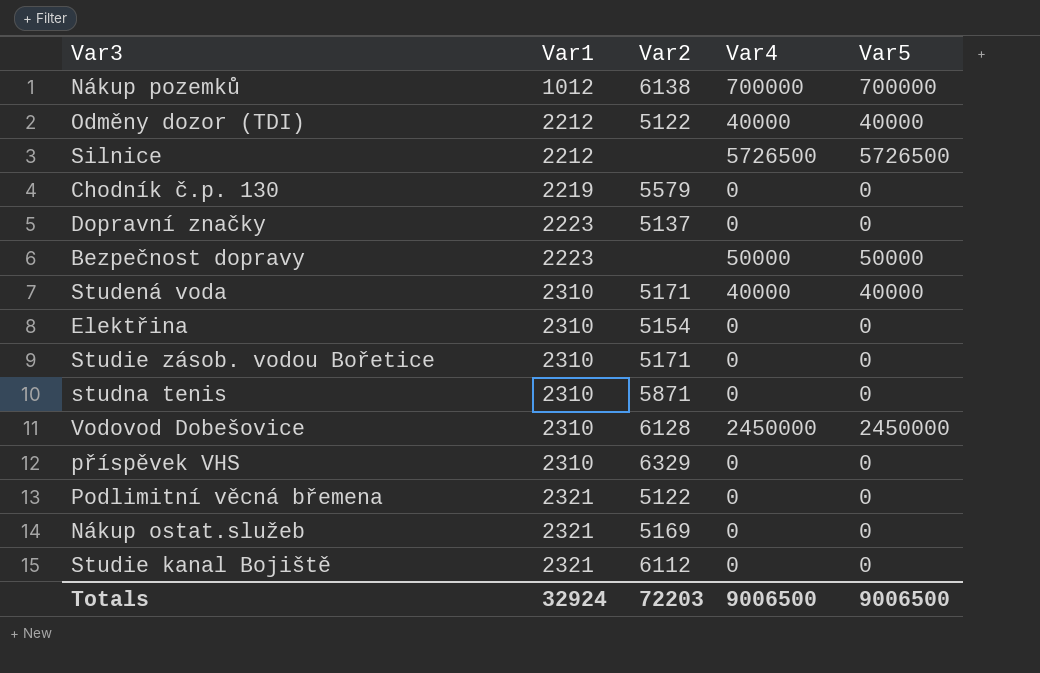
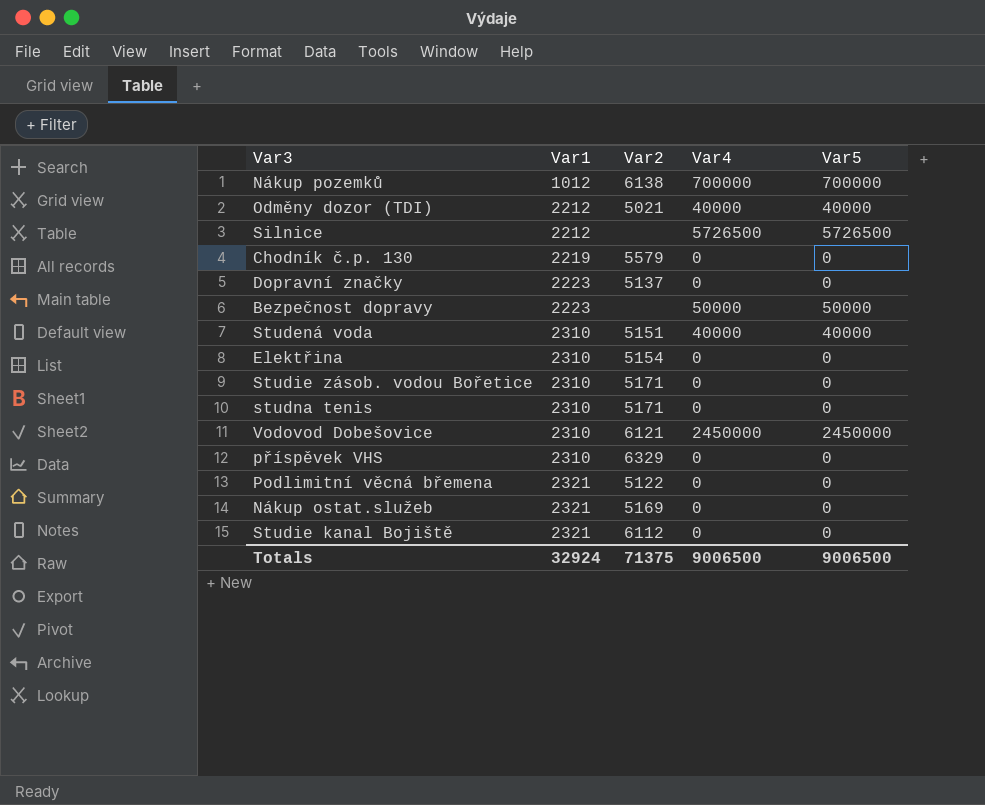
Odměny dozor (TDI) | Var2: 5122 -> 5021
Studená voda | Var2: 5171 -> 5151
studna tenis | Var2: 5871 -> 5171
Vodovod Dobešovice | Var2: 6128 -> 6121
Totals | Var2: 72203 -> 71375

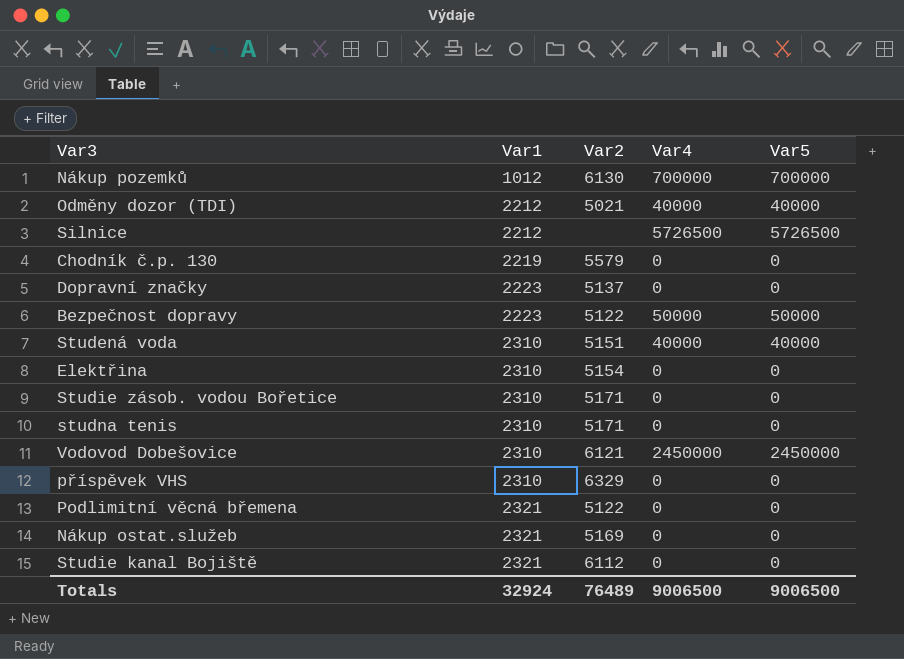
Nákup pozemků | Var2: 6138 -> 6130
Bezpečnost dopravy | Var2: none -> 5122
Totals | Var2: 71375 -> 76489

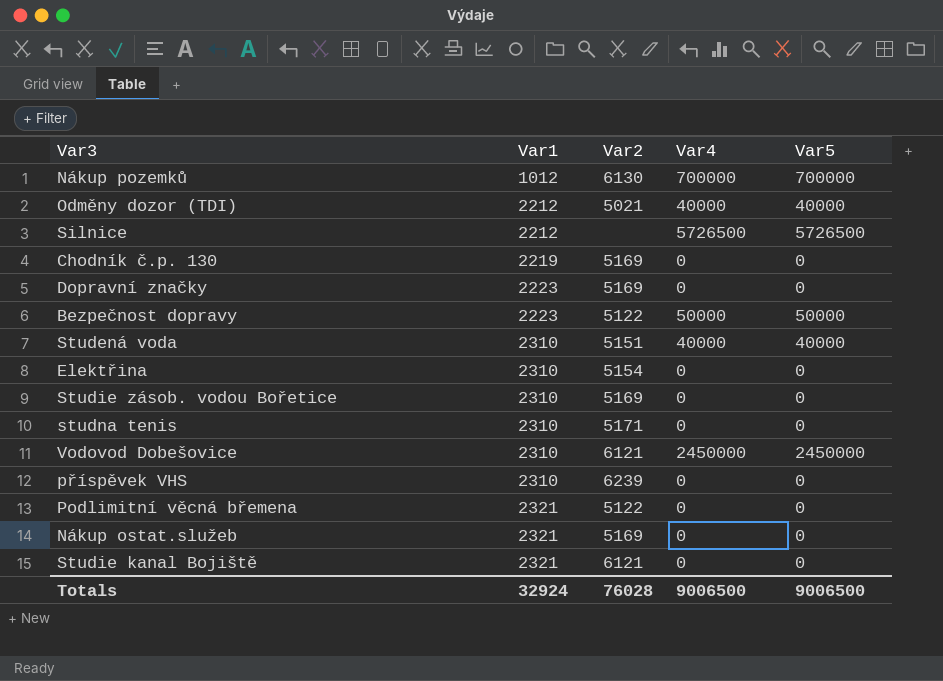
Chodník č.p. 130 | Var2: 5579 -> 5169
Dopravní značky | Var2: 5137 -> 5169
Studie zásob. vodou Bořetice | Var2: 5171 -> 5169
příspěvek VHS | Var2: 6329 -> 6239
Studie kanal Bojiště | Var2: 6112 -> 6121
Totals | Var2: 76489 -> 76028

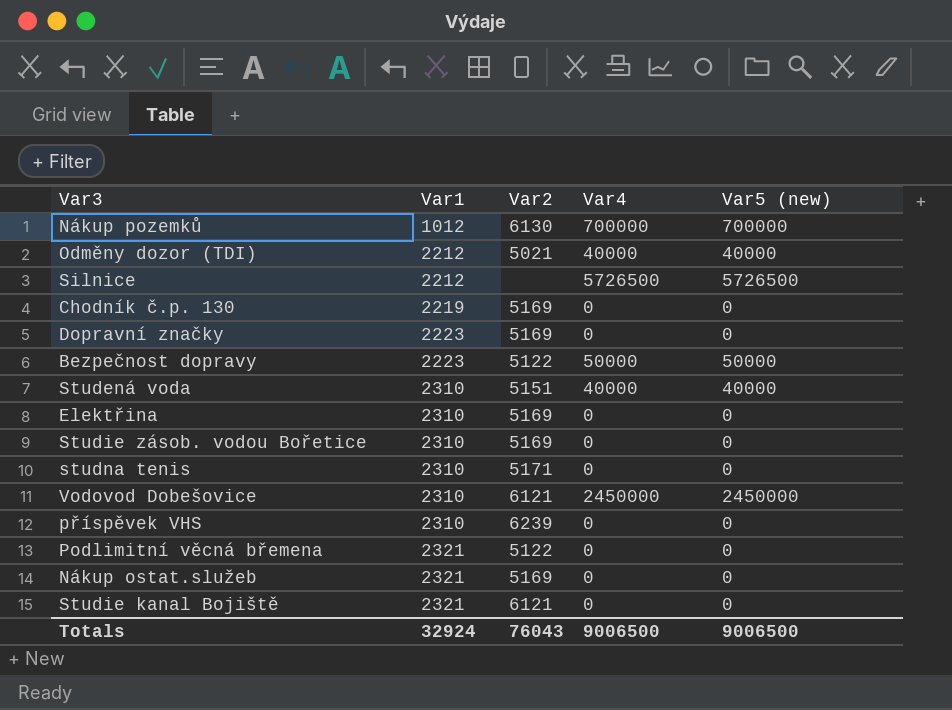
column name: Var5 -> Var5 (new)
Elektřina | Var2: 5154 -> 5169
Totals | Var2: 76028 -> 76043

